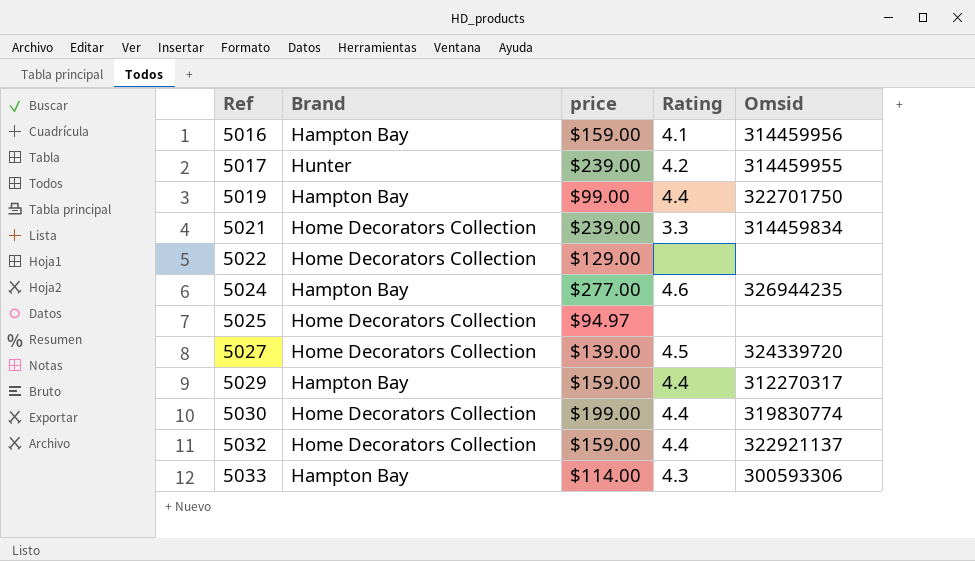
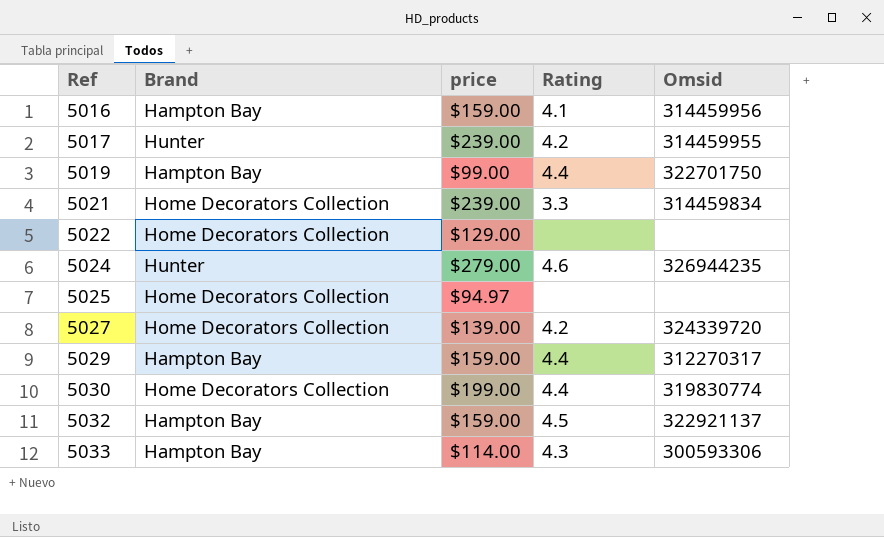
5024 | Brand: Hampton Bay -> Hunter
5024 | price: $277.00 -> $279.00
5027 | Rating: 4.5 -> 4.2
5032 | Brand: Home Decorators Collection -> Hampton Bay
5032 | Rating: 4.4 -> 4.5

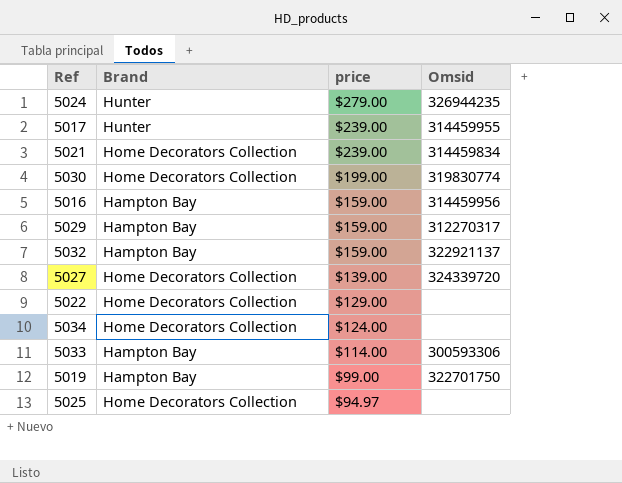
row order: Ref ascending -> price descending
column Rating | position: 4 -> none
row 5034: none -> Home Decorators Collection | $124.00 | none

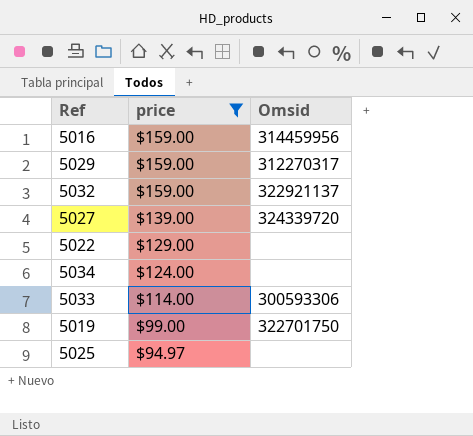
filter: none -> price <= $159.00
column Brand | position: 2 -> none

